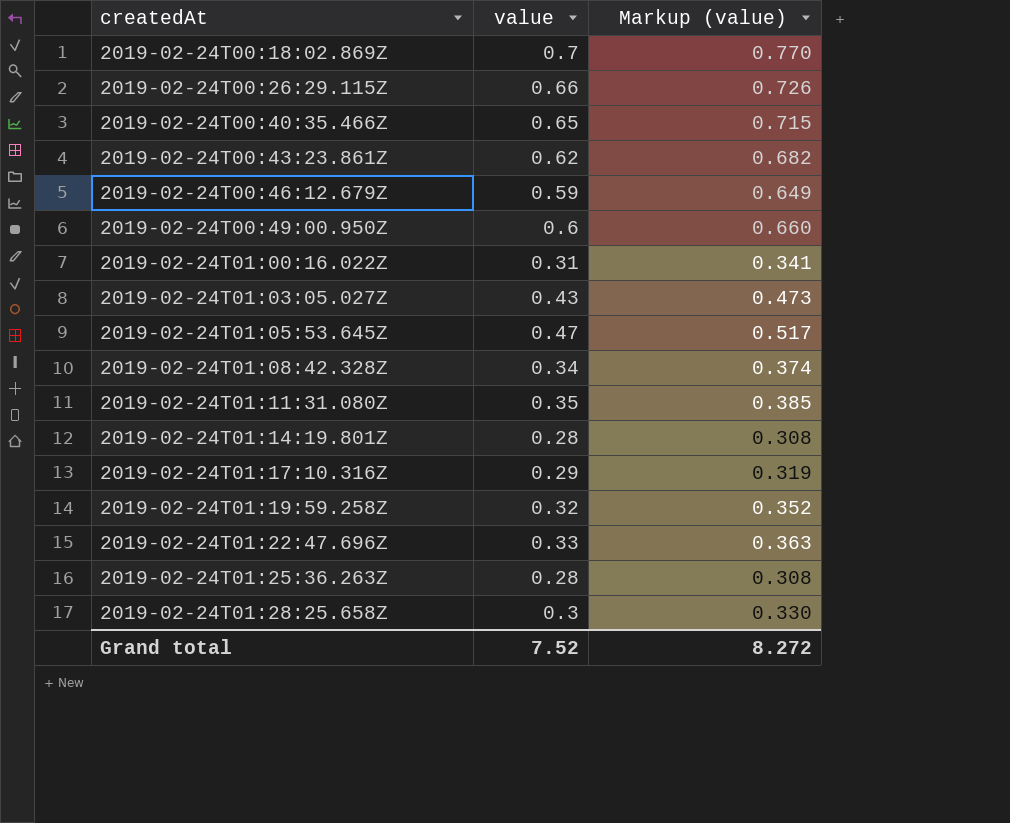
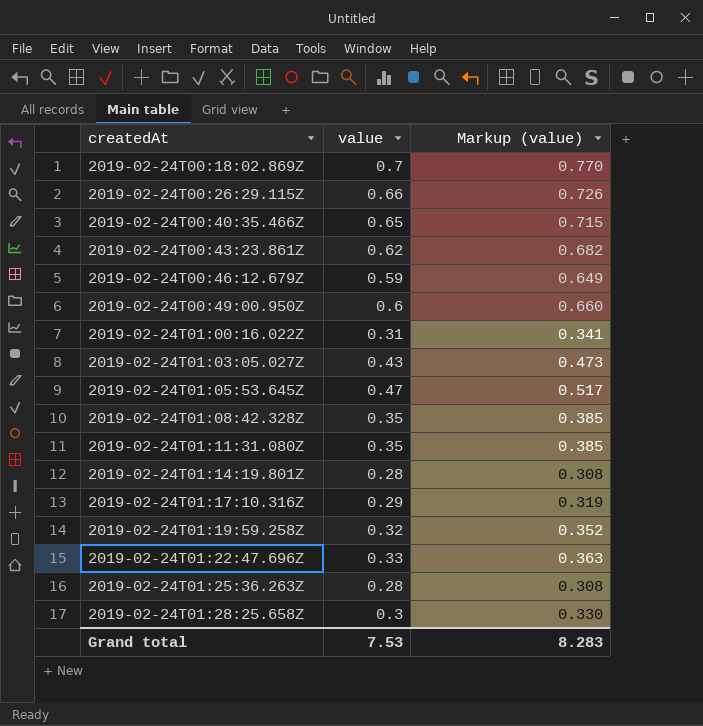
2019-02-24T01:08:42.328Z | value: 0.34 -> 0.35
2019-02-24T01:08:42.328Z | Markup (value): 0.374 -> 0.385
Grand total | value: 7.52 -> 7.53
Grand total | Markup (value): 8.272 -> 8.283

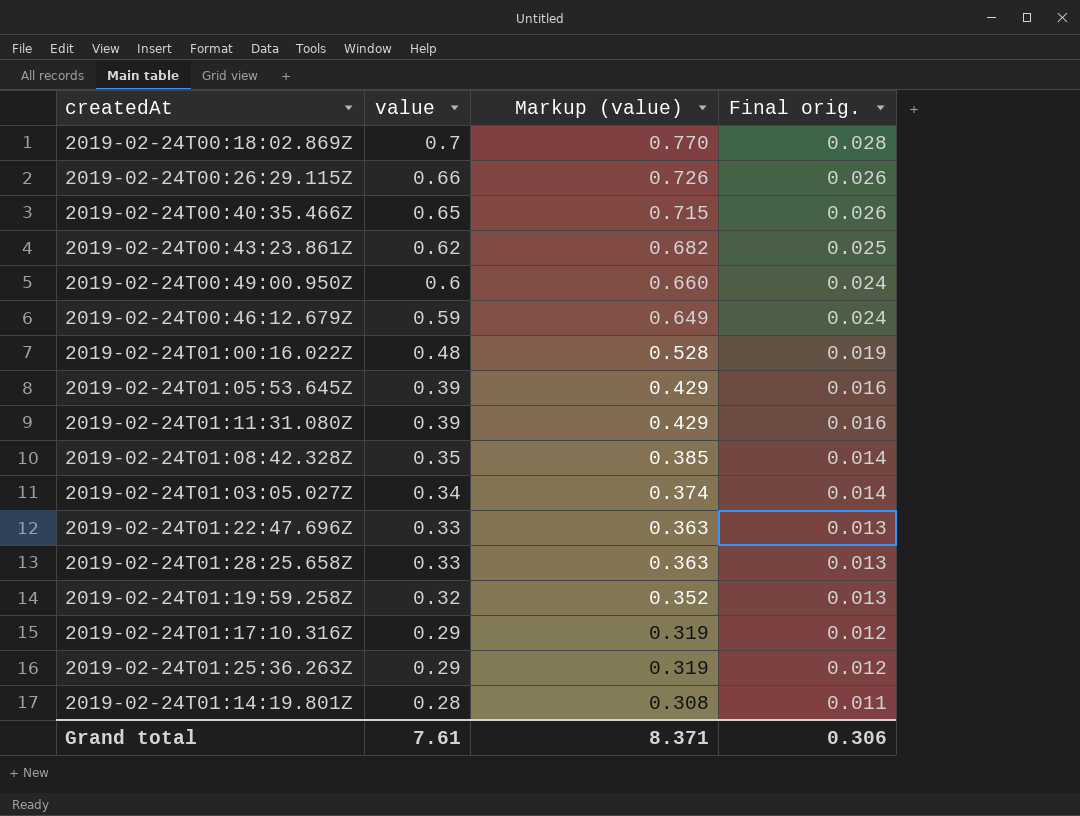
row order: createdAt ascending -> value descending
column Final orig. | formula: none -> [value] * 0.04
2019-02-24T01:00:16.022Z | value: 0.31 -> 0.48
2019-02-24T01:00:16.022Z | Markup (value): 0.341 -> 0.528
2019-02-24T01:05:53.645Z | value: 0.47 -> 0.39
2019-02-24T01:05:53.645Z | Markup (value): 0.517 -> 0.429
2019-02-24T01:11:31.080Z | value: 0.35 -> 0.39
2019-02-24T01:11:31.080Z | Markup (value): 0.385 -> 0.429
2019-02-24T01:03:05.027Z | value: 0.43 -> 0.34
2019-02-24T01:03:05.027Z | Markup (value): 0.473 -> 0.374
2019-02-24T01:28:25.658Z | value: 0.3 -> 0.33
2019-02-24T01:28:25.658Z | Markup (value): 0.330 -> 0.363
2019-02-24T01:25:36.263Z | value: 0.28 -> 0.29
2019-02-24T01:25:36.263Z | Markup (value): 0.308 -> 0.319
Grand total | value: 7.53 -> 7.61
Grand total | Markup (value): 8.283 -> 8.371

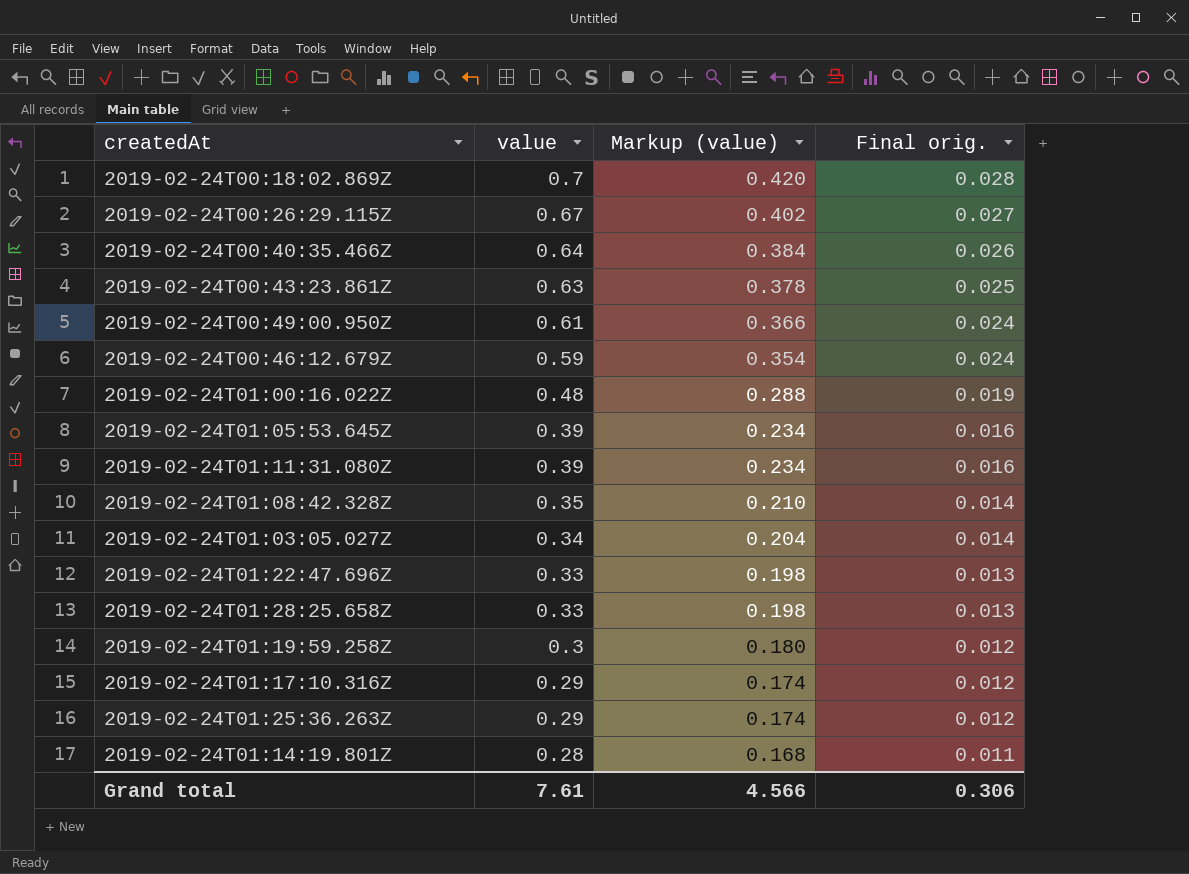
column Markup (value) | formula: [value] * 1.1 -> [value] * 0.6
2019-02-24T00:26:29.115Z | value: 0.66 -> 0.67
2019-02-24T00:26:29.115Z | Final orig.: 0.026 -> 0.027
2019-02-24T00:40:35.466Z | value: 0.65 -> 0.64
2019-02-24T00:43:23.861Z | value: 0.62 -> 0.63
2019-02-24T00:49:00.950Z | value: 0.6 -> 0.61
2019-02-24T01:19:59.258Z | value: 0.32 -> 0.3
2019-02-24T01:19:59.258Z | Final orig.: 0.013 -> 0.012
Grand total | Markup (value): 8.371 -> 4.566

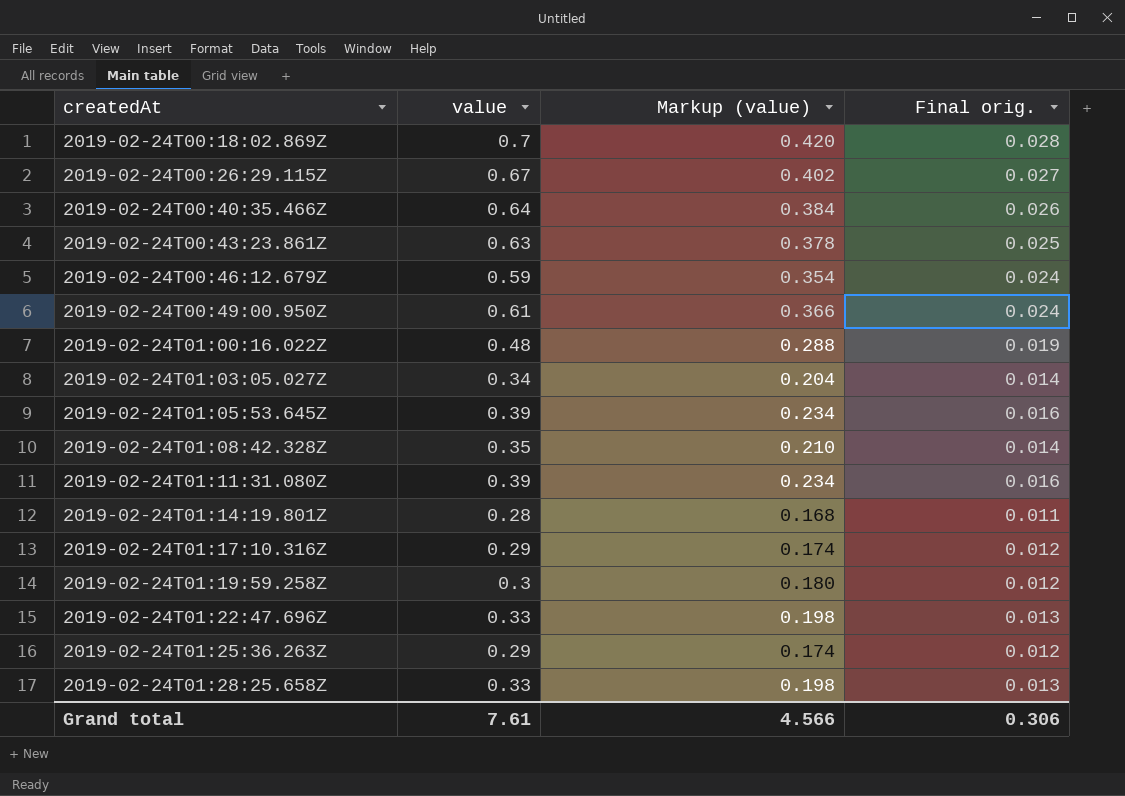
row order: value descending -> createdAt ascending

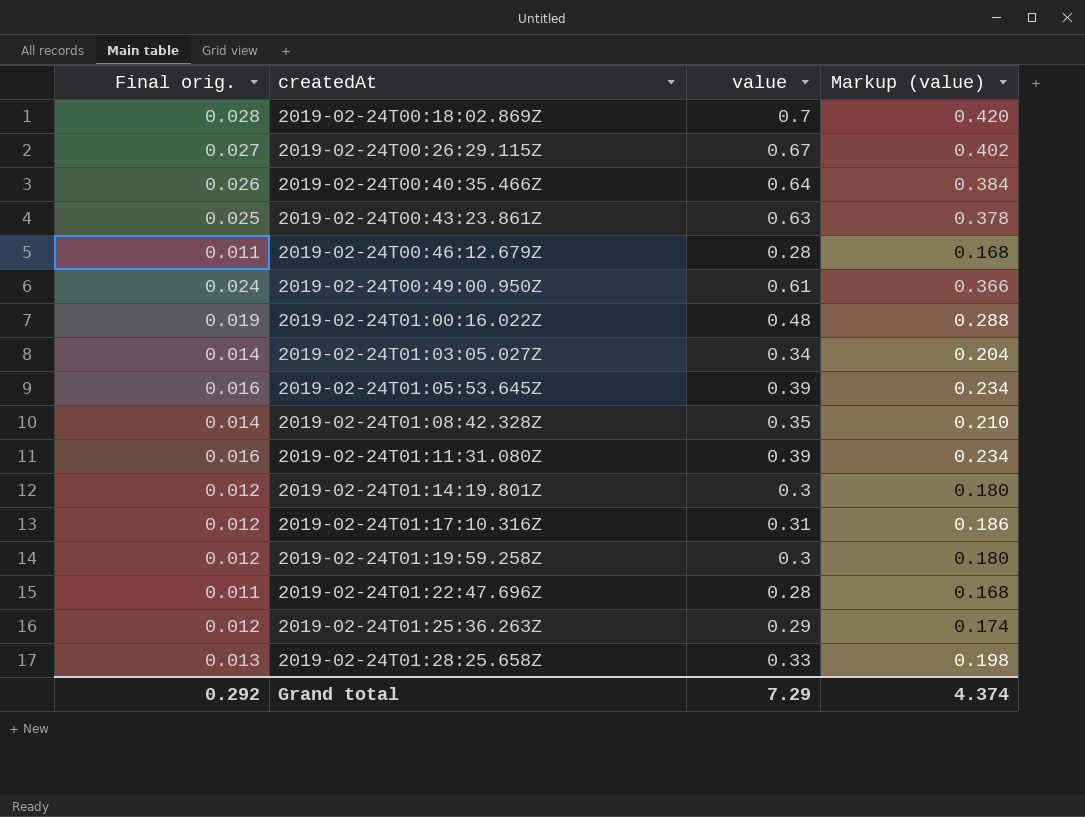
column Final orig. | position: 4 -> 1
2019-02-24T00:46:12.679Z | Final orig.: 0.024 -> 0.011
2019-02-24T00:46:12.679Z | value: 0.59 -> 0.28
2019-02-24T00:46:12.679Z | Markup (value): 0.354 -> 0.168
2019-02-24T01:14:19.801Z | Final orig.: 0.011 -> 0.012
2019-02-24T01:14:19.801Z | value: 0.28 -> 0.3
2019-02-24T01:14:19.801Z | Markup (value): 0.168 -> 0.180
2019-02-24T01:17:10.316Z | value: 0.29 -> 0.31
2019-02-24T01:17:10.316Z | Markup (value): 0.174 -> 0.186
2019-02-24T01:22:47.696Z | Final orig.: 0.013 -> 0.011
2019-02-24T01:22:47.696Z | value: 0.33 -> 0.28
2019-02-24T01:22:47.696Z | Markup (value): 0.198 -> 0.168
Grand total | Final orig.: 0.306 -> 0.292
Grand total | value: 7.61 -> 7.29
Grand total | Markup (value): 4.566 -> 4.374

